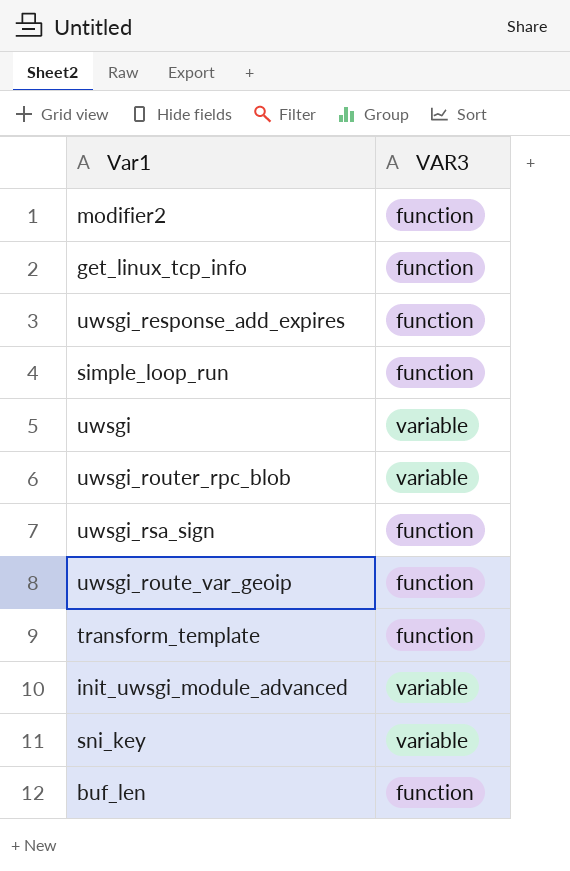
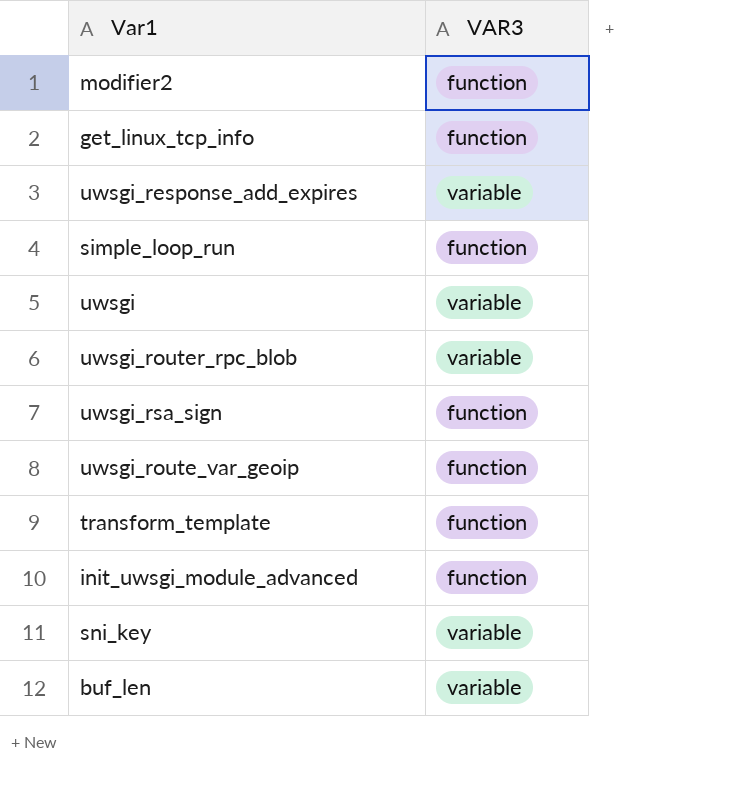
uwsgi_response_add_expires | VAR3: function -> variable
init_uwsgi_module_advanced | VAR3: variable -> function
buf_len | VAR3: function -> variable

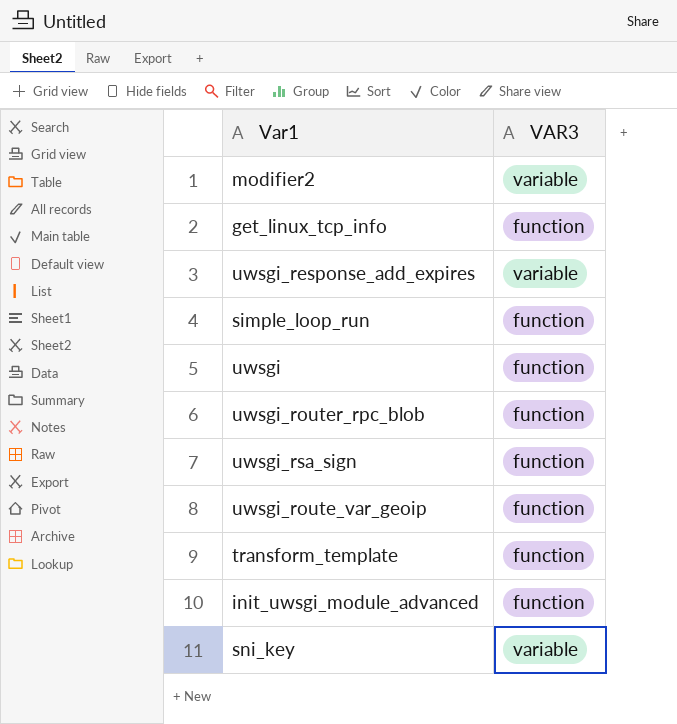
row buf_len: variable -> none
modifier2 | VAR3: function -> variable
uwsgi | VAR3: variable -> function
uwsgi_router_rpc_blob | VAR3: variable -> function

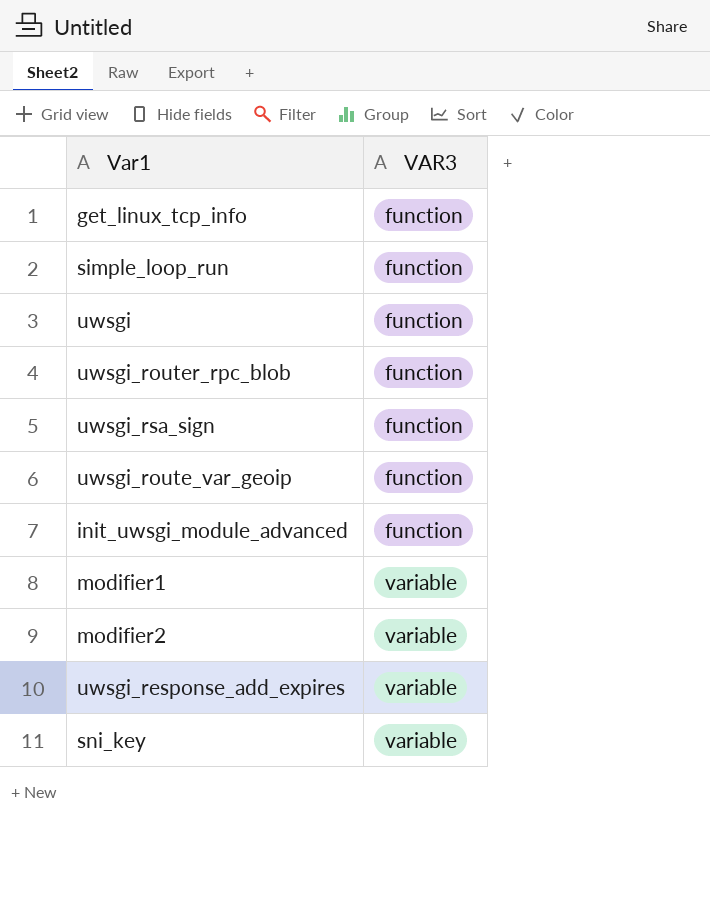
row order: none -> VAR3 ascending
row transform_template: function -> none
row modifier1: none -> variable

